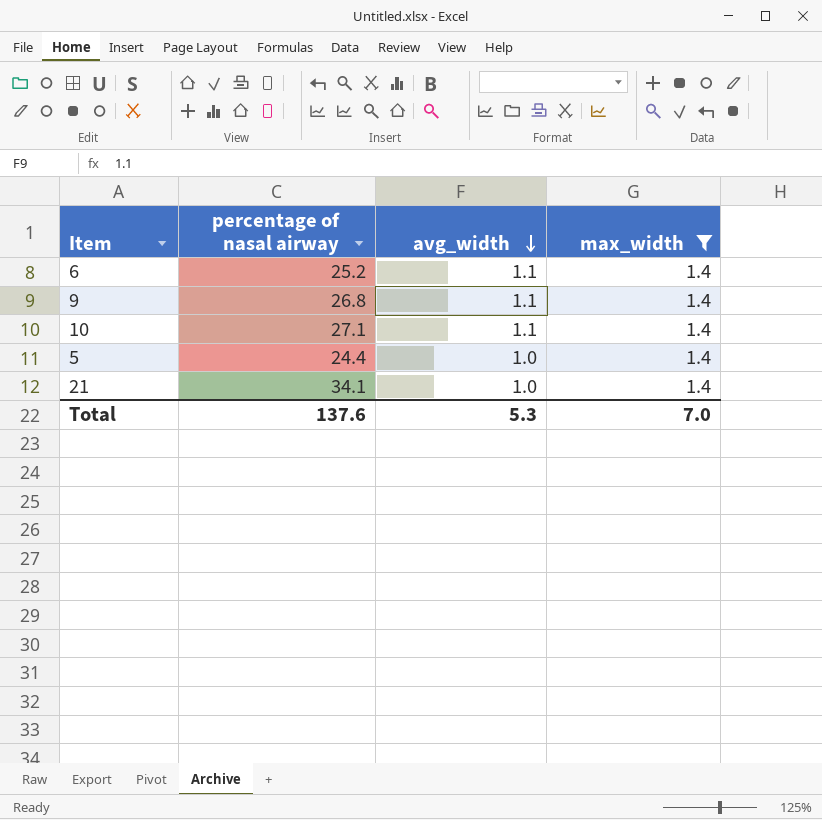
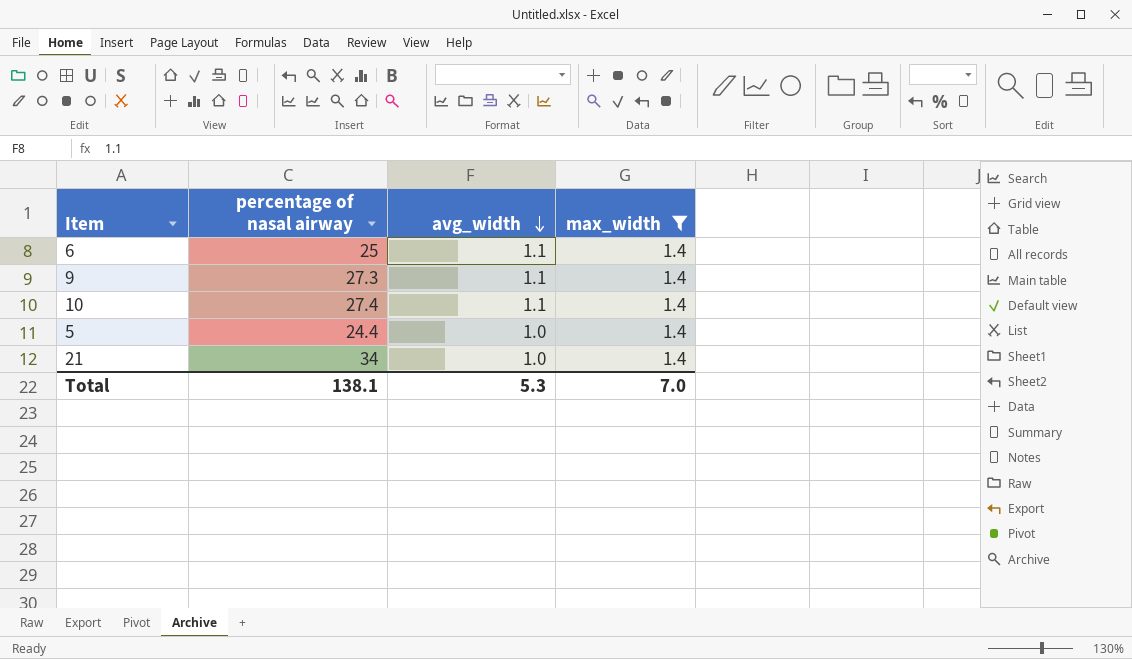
6 | percentage of nasal airway: 25.2 -> 25
9 | percentage of nasal airway: 26.8 -> 27.3
10 | percentage of nasal airway: 27.1 -> 27.4
21 | percentage of nasal airway: 34.1 -> 34
Total | percentage of nasal airway: 137.6 -> 138.1

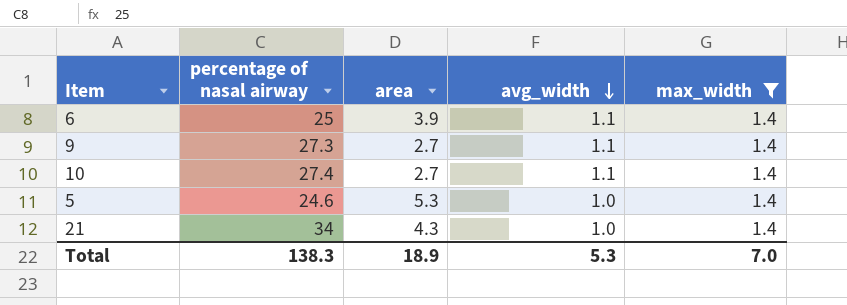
column area | position: none -> 3
5 | percentage of nasal airway: 24.4 -> 24.6
Total | percentage of nasal airway: 138.1 -> 138.3

